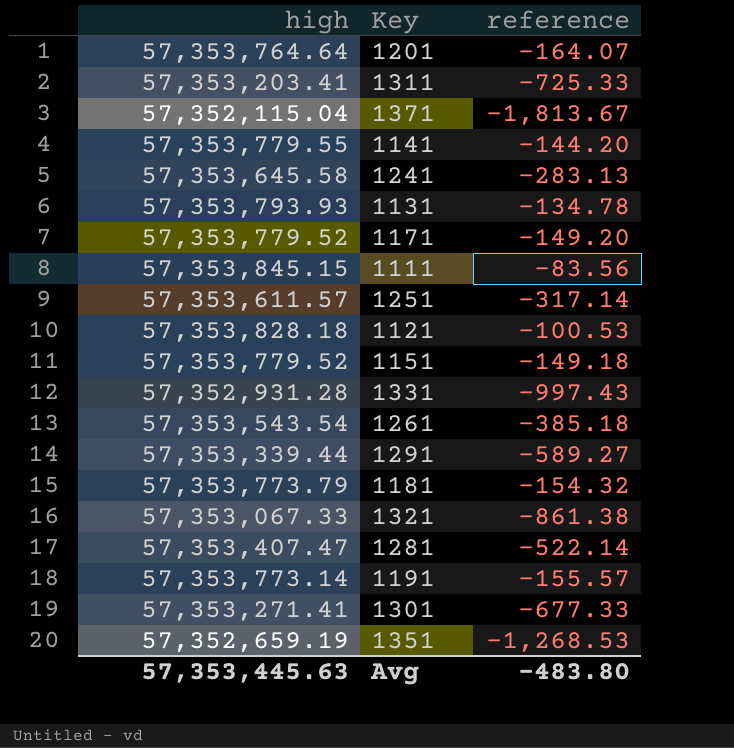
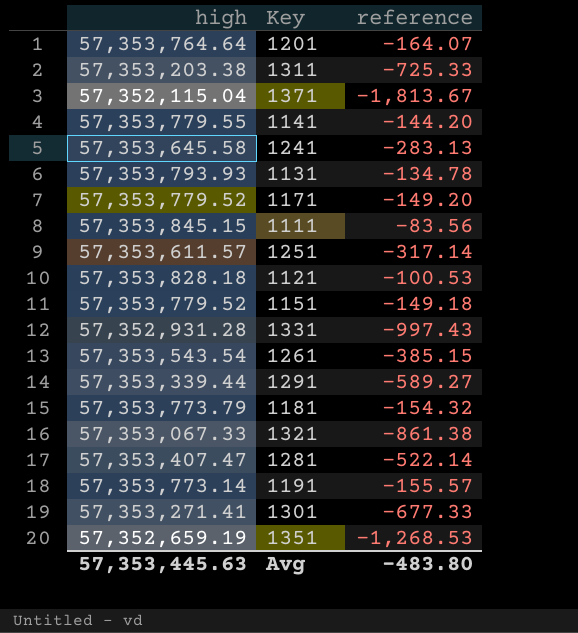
1311 | high: 57,353,203.41 -> 57,353,203.38
1261 | reference: -385.18 -> -385.15

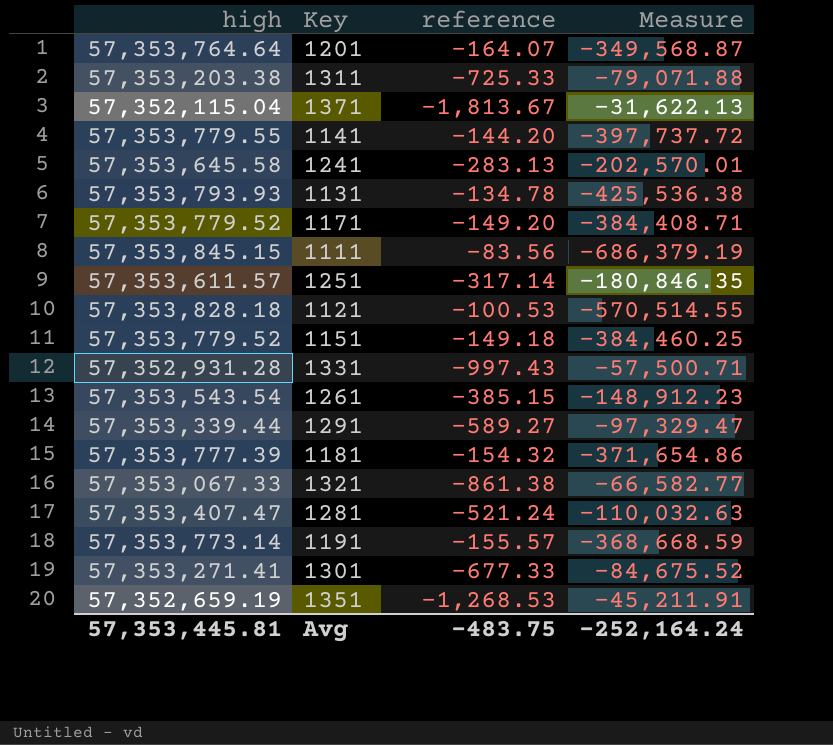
column Measure | formula: none -> [high] / [reference]
1181 | high: 57,353,773.79 -> 57,353,777.39
1281 | reference: -522.14 -> -521.24
Avg | high: 57,353,445.63 -> 57,353,445.81
Avg | reference: -483.80 -> -483.75

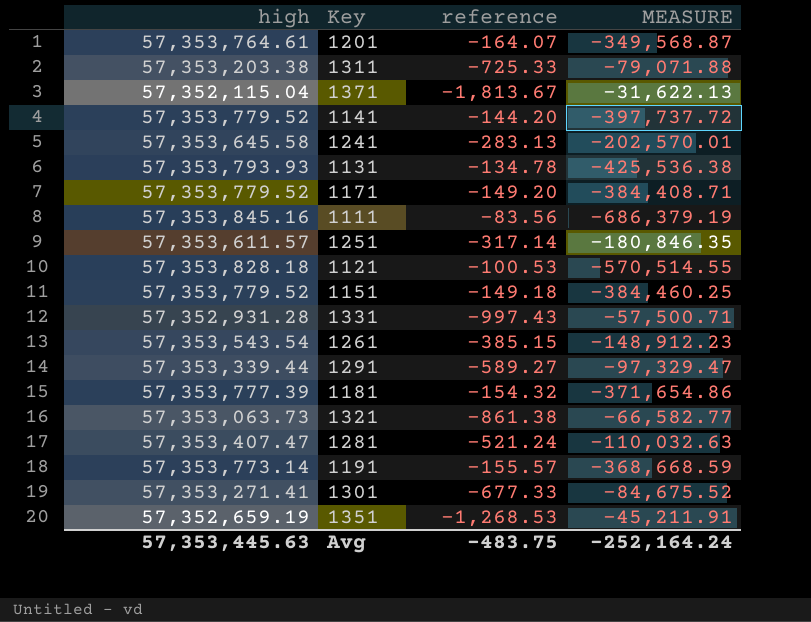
column name: Measure -> MEASURE
1201 | high: 57,353,764.64 -> 57,353,764.61
1141 | high: 57,353,779.55 -> 57,353,779.52
1111 | high: 57,353,845.15 -> 57,353,845.16
1321 | high: 57,353,067.33 -> 57,353,063.73
Avg | high: 57,353,445.81 -> 57,353,445.63

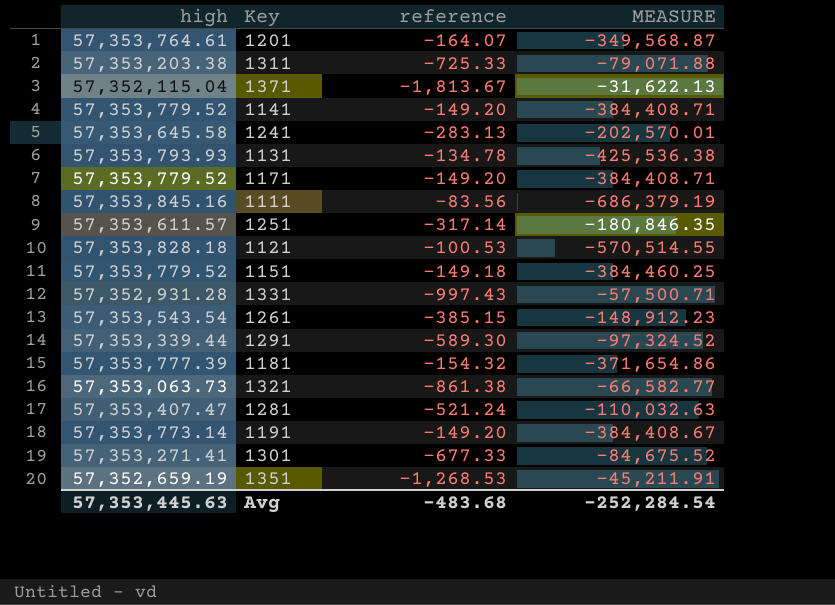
1141 | reference: -144.20 -> -149.20
1141 | MEASURE: -397,737.72 -> -384,408.71
1291 | reference: -589.27 -> -589.30
1291 | MEASURE: -97,329.47 -> -97,324.52
1191 | reference: -155.57 -> -149.20
1191 | MEASURE: -368,668.59 -> -384,408.67
Avg | reference: -483.75 -> -483.68
Avg | MEASURE: -252,164.24 -> -252,284.54

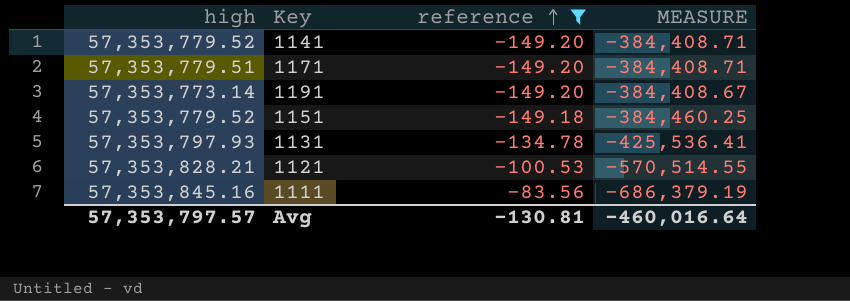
filter: none -> reference >= -149.20
row order: none -> reference ascending
1171 | high: 57,353,779.52 -> 57,353,779.51
1131 | high: 57,353,793.93 -> 57,353,797.93
1131 | MEASURE: -425,536.38 -> -425,536.41
1121 | high: 57,353,828.18 -> 57,353,828.21
Avg | high: 57,353,445.63 -> 57,353,797.57
Avg | reference: -483.68 -> -130.81
Avg | MEASURE: -252,284.54 -> -460,016.64

